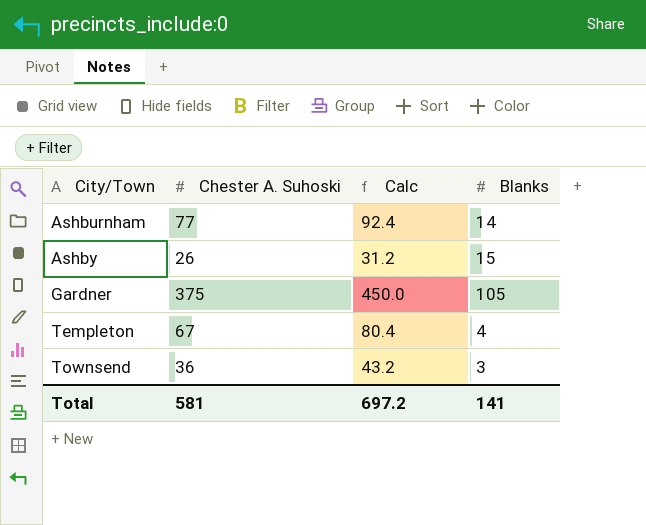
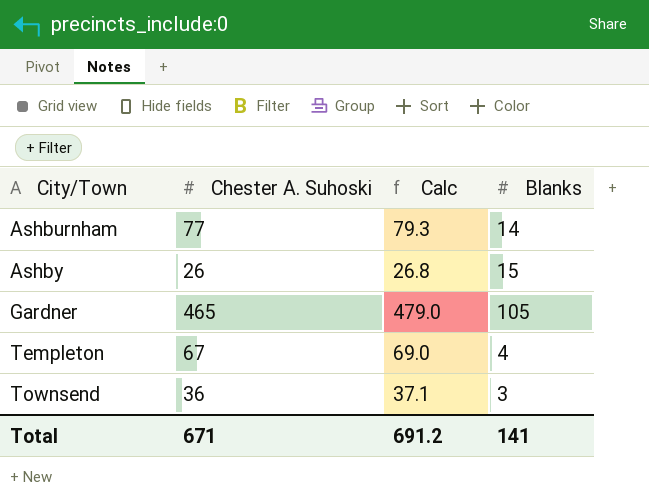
column Calc | formula: [Chester A. Suhoski] * 1.2 -> [Chester A. Suhoski] * 1.03
Gardner | Chester A. Suhoski: 375 -> 465
Total | Chester A. Suhoski: 581 -> 671
Total | Calc: 697.2 -> 691.2

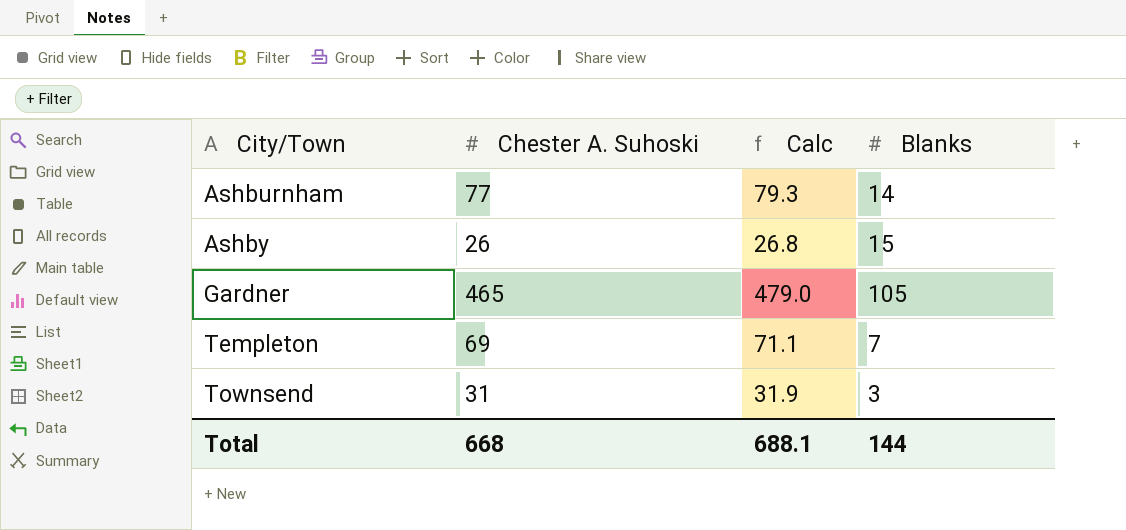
Templeton | Chester A. Suhoski: 67 -> 69
Templeton | Calc: 69.0 -> 71.1
Templeton | Blanks: 4 -> 7
Townsend | Chester A. Suhoski: 36 -> 31
Townsend | Calc: 37.1 -> 31.9
Total | Chester A. Suhoski: 671 -> 668
Total | Calc: 691.2 -> 688.1
Total | Blanks: 141 -> 144

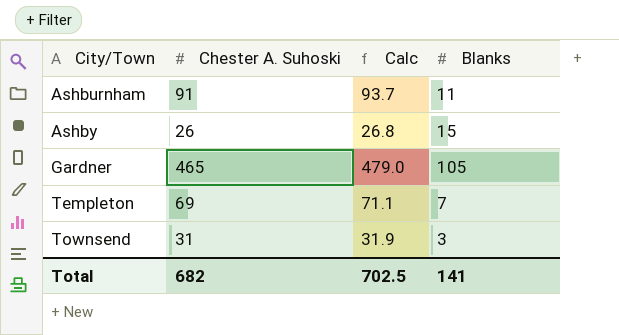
Ashburnham | Chester A. Suhoski: 77 -> 91
Ashburnham | Calc: 79.3 -> 93.7
Ashburnham | Blanks: 14 -> 11
Total | Chester A. Suhoski: 668 -> 682
Total | Calc: 688.1 -> 702.5
Total | Blanks: 144 -> 141

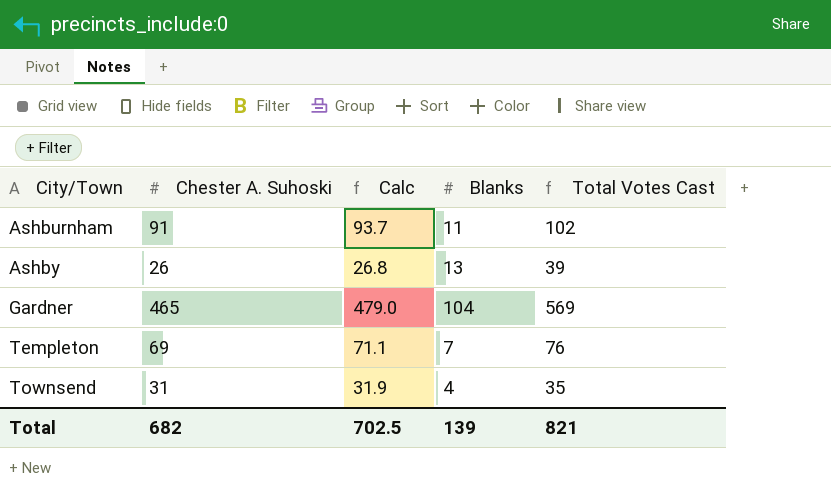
column Total Votes Cast | formula: none -> [Chester A. Suhoski] + [Blanks]
Ashby | Blanks: 15 -> 13
Gardner | Blanks: 105 -> 104
Townsend | Blanks: 3 -> 4
Total | Blanks: 141 -> 139

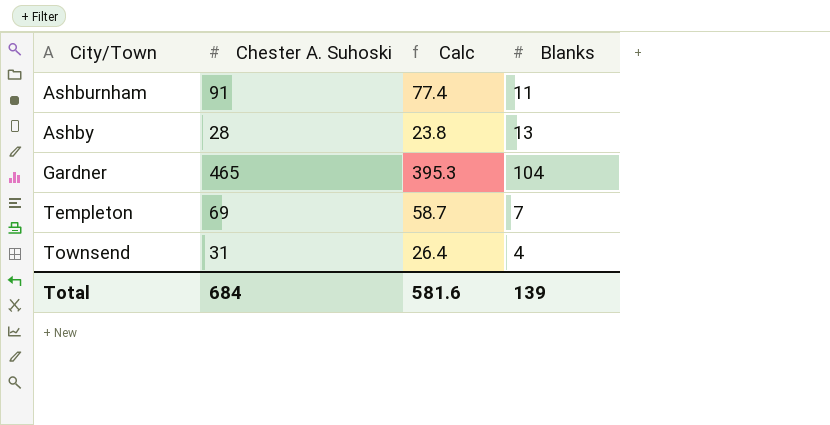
column Total Votes Cast | formula: [Chester A. Suhoski] + [Blanks] -> none
column Calc | formula: [Chester A. Suhoski] * 1.03 -> [Chester A. Suhoski] * 0.85
Ashby | Chester A. Suhoski: 26 -> 28
Total | Chester A. Suhoski: 682 -> 684
Total | Calc: 702.5 -> 581.6

